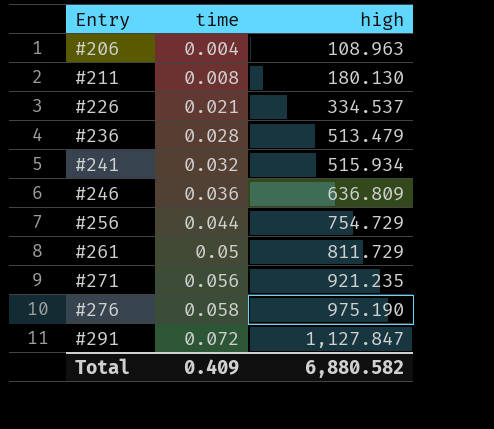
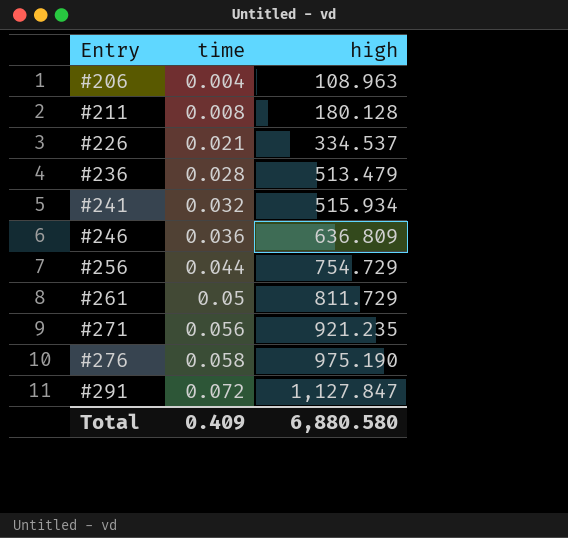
#211 | high: 180.130 -> 180.128
Total | high: 6,880.582 -> 6,880.580

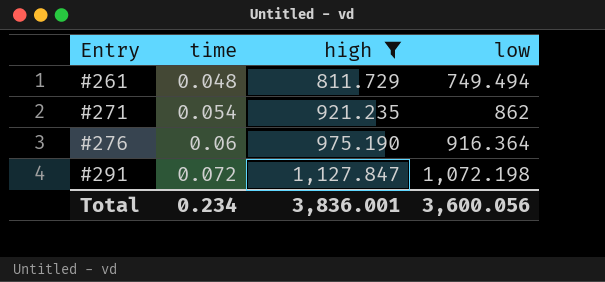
filter: none -> high >= 811.729
column low | position: none -> 4
#261 | time: 0.05 -> 0.048
#271 | time: 0.056 -> 0.054
#276 | time: 0.058 -> 0.06
Total | time: 0.409 -> 0.234
Total | high: 6,880.580 -> 3,836.001

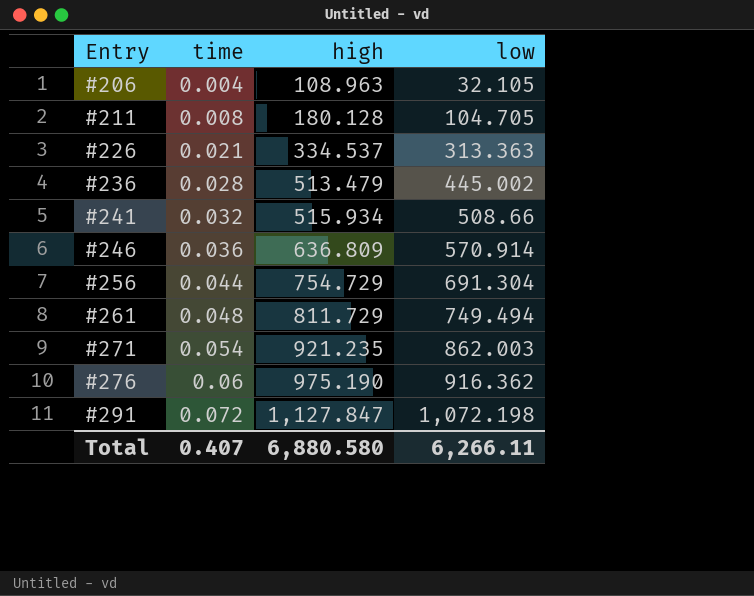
filter: high >= 811.729 -> none
#271 | low: 862 -> 862.003
#276 | low: 916.364 -> 916.362
Total | time: 0.234 -> 0.407
Total | high: 3,836.001 -> 6,880.580
Total | low: 3,600.056 -> 6,266.11

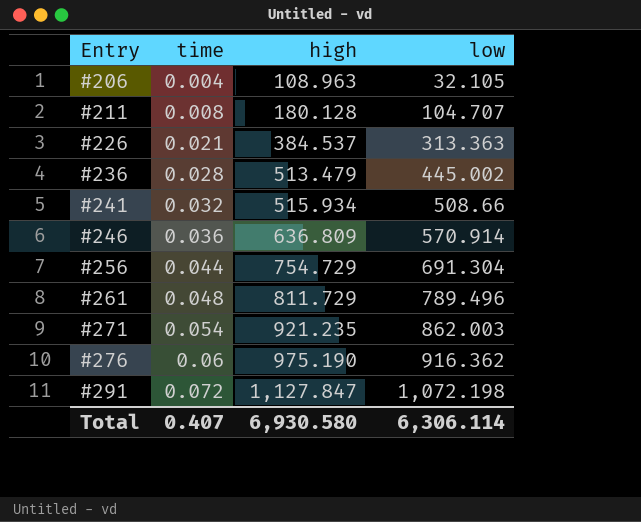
#211 | low: 104.705 -> 104.707
#226 | high: 334.537 -> 384.537
#261 | low: 749.494 -> 789.496
Total | high: 6,880.580 -> 6,930.580
Total | low: 6,266.11 -> 6,306.114

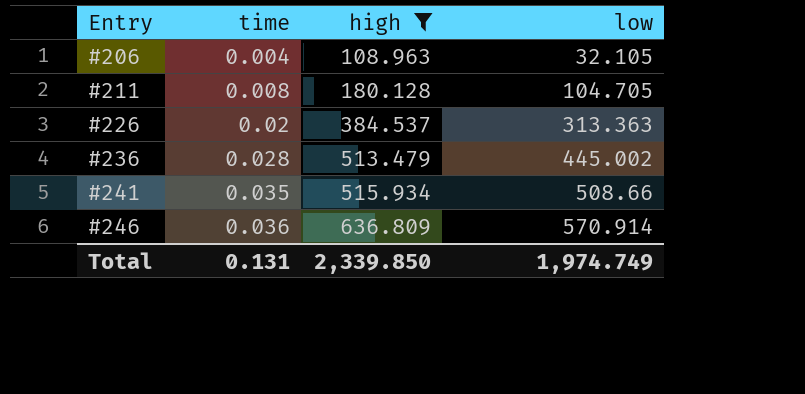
filter: none -> high <= 636.809
#211 | low: 104.707 -> 104.705
#226 | time: 0.021 -> 0.02
#241 | time: 0.032 -> 0.035
Total | time: 0.407 -> 0.131
Total | high: 6,930.580 -> 2,339.850
Total | low: 6,306.114 -> 1,974.749

